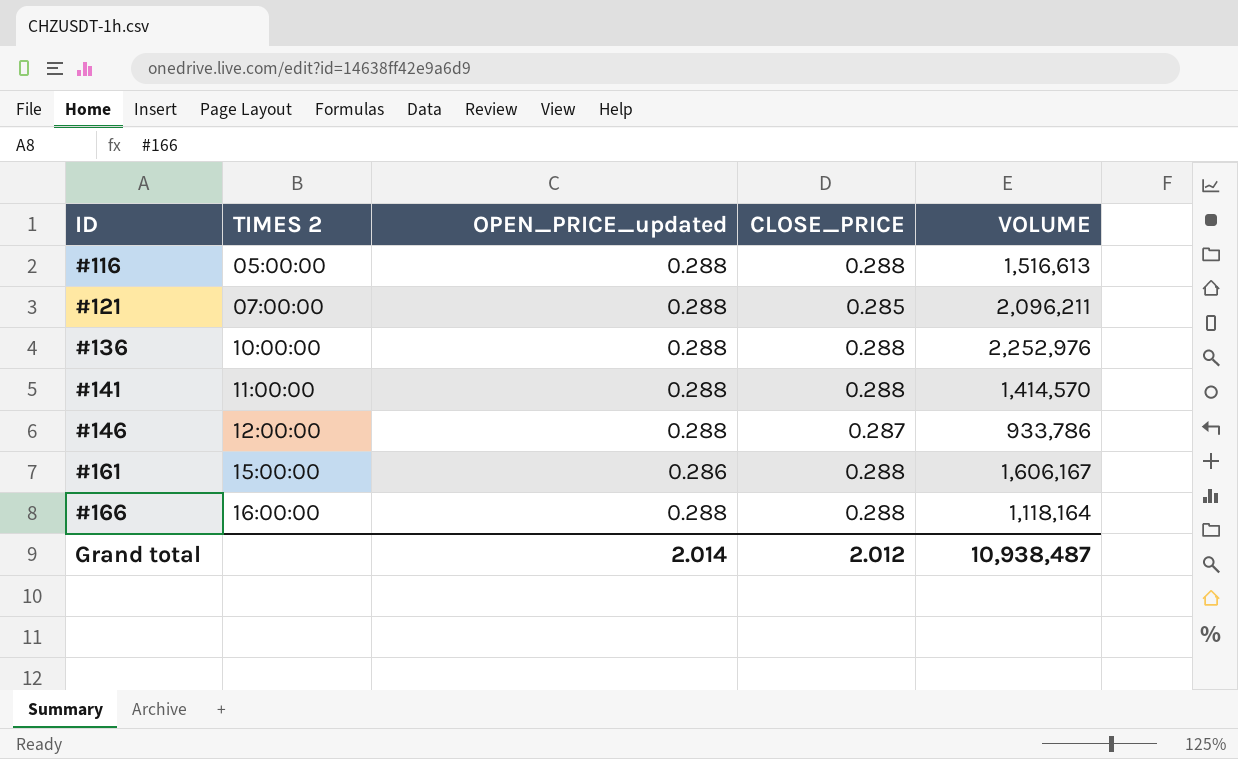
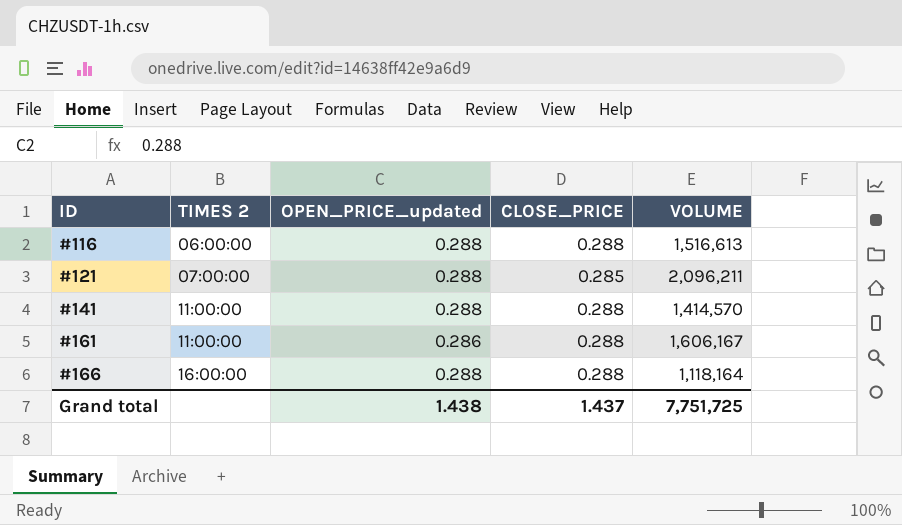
row #136: 10:00:00 | 0.288 | 0.288 | 2,252,976 -> none
row #146: 12:00:00 | 0.288 | 0.287 | 933,786 -> none
#116 | TIMES 2: 05:00:00 -> 06:00:00
#161 | TIMES 2: 15:00:00 -> 11:00:00
Grand total | OPEN_PRICE_updated: 2.014 -> 1.438
Grand total | CLOSE_PRICE: 2.012 -> 1.437
Grand total | VOLUME: 10,938,487 -> 7,751,725

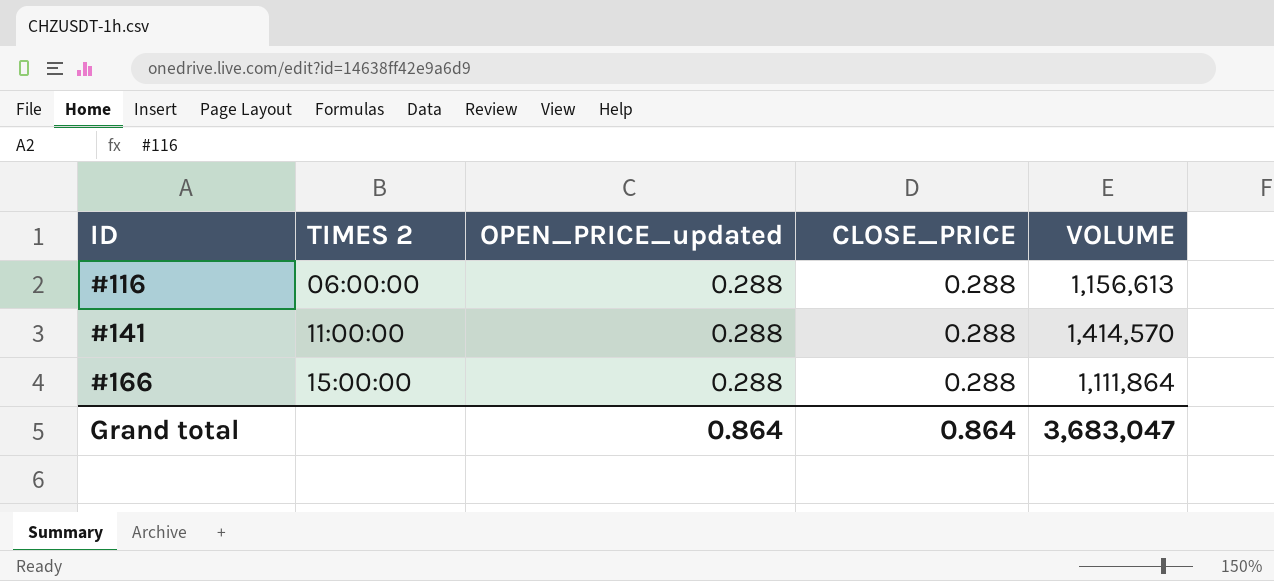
row #121: 07:00:00 | 0.288 | 0.285 | 2,096,211 -> none
row #161: 11:00:00 | 0.286 | 0.288 | 1,606,167 -> none
#116 | VOLUME: 1,516,613 -> 1,156,613
#166 | TIMES 2: 16:00:00 -> 15:00:00
#166 | VOLUME: 1,118,164 -> 1,111,864
Grand total | OPEN_PRICE_updated: 1.438 -> 0.864
Grand total | CLOSE_PRICE: 1.437 -> 0.864
Grand total | VOLUME: 7,751,725 -> 3,683,047

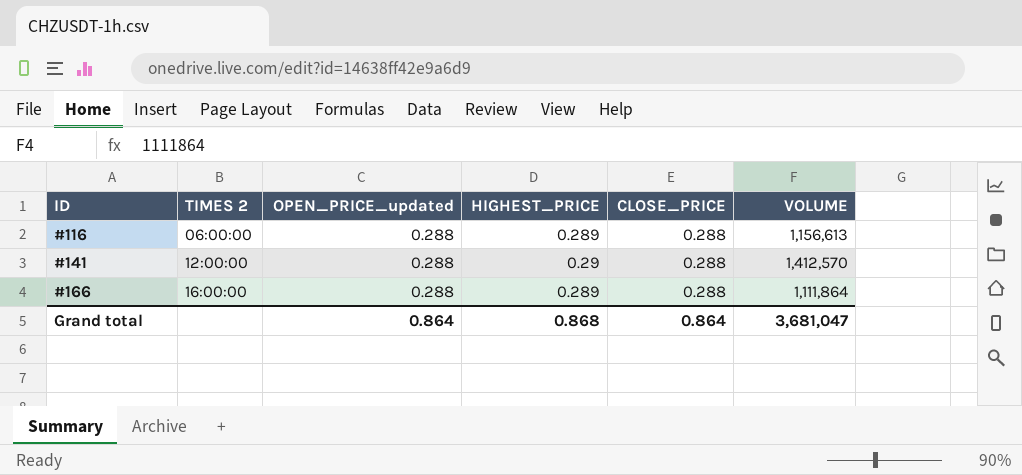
column HIGHEST_PRICE | position: none -> 4
#141 | TIMES 2: 11:00:00 -> 12:00:00
#141 | VOLUME: 1,414,570 -> 1,412,570
#166 | TIMES 2: 15:00:00 -> 16:00:00
Grand total | VOLUME: 3,683,047 -> 3,681,047

